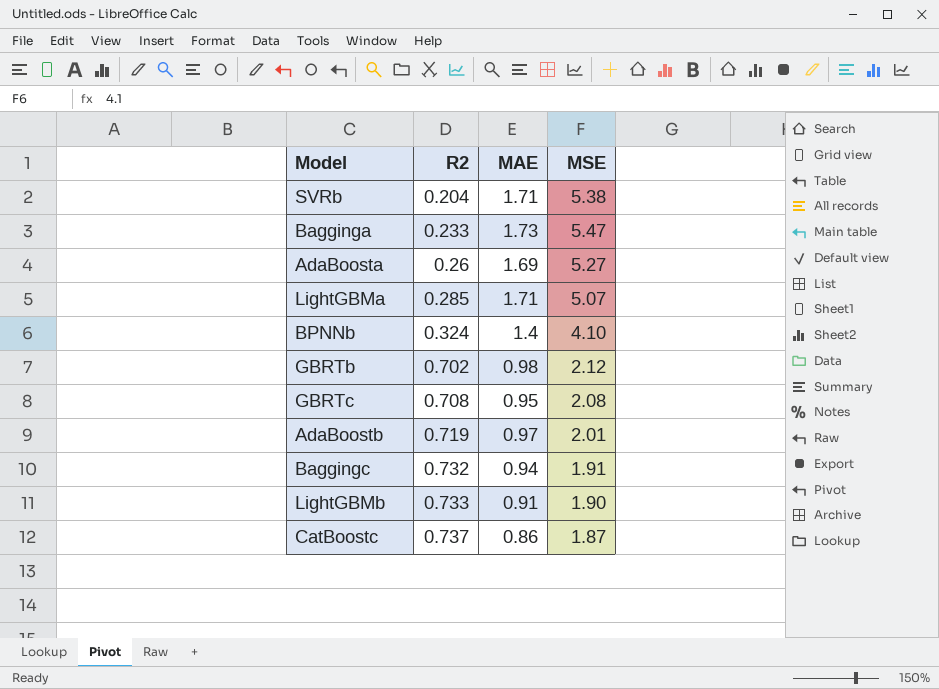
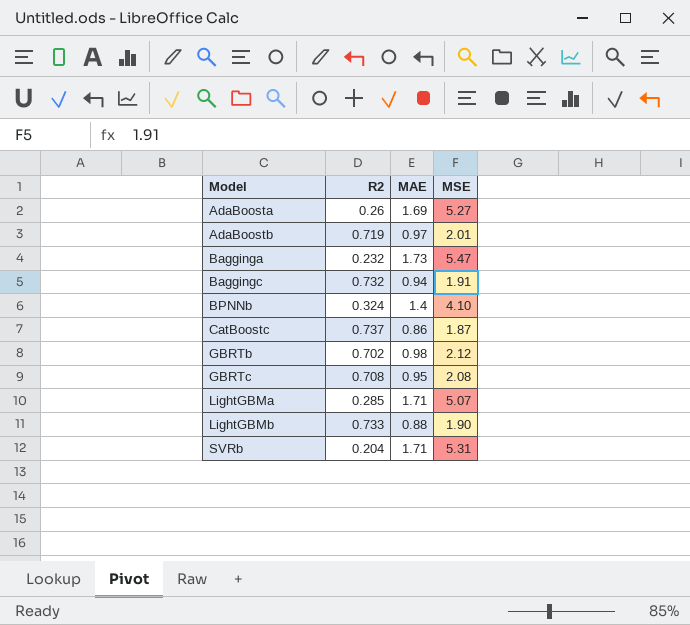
row order: R2 ascending -> Model ascending
Bagginga | R2: 0.233 -> 0.232
LightGBMb | MAE: 0.91 -> 0.88
SVRb | MSE: 5.38 -> 5.31

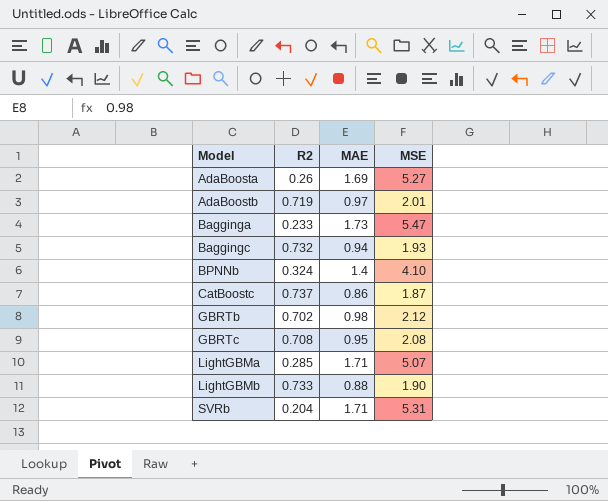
Bagginga | R2: 0.232 -> 0.233
Baggingc | MSE: 1.91 -> 1.93

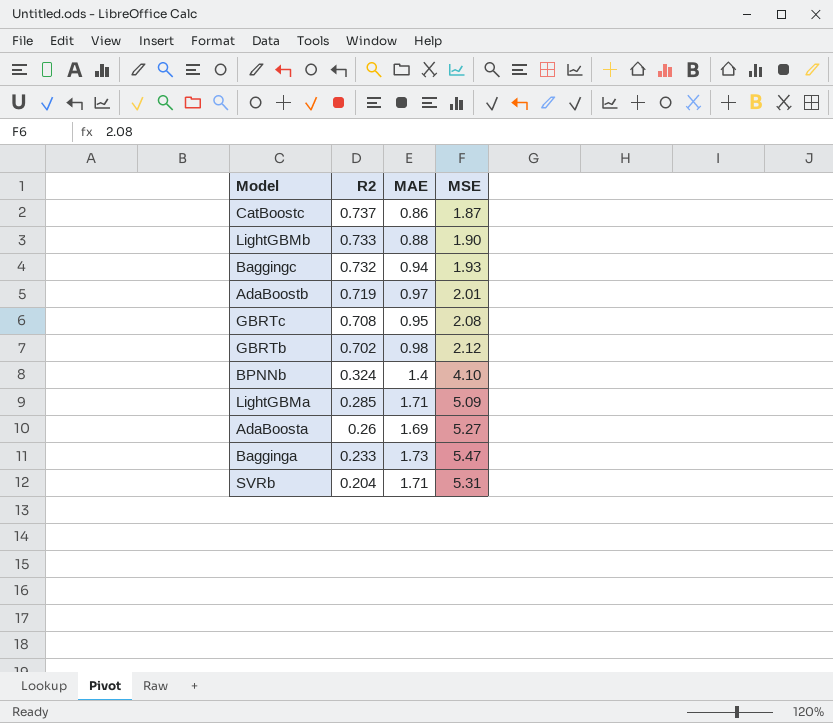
row order: Model ascending -> R2 descending
LightGBMa | MSE: 5.07 -> 5.09

